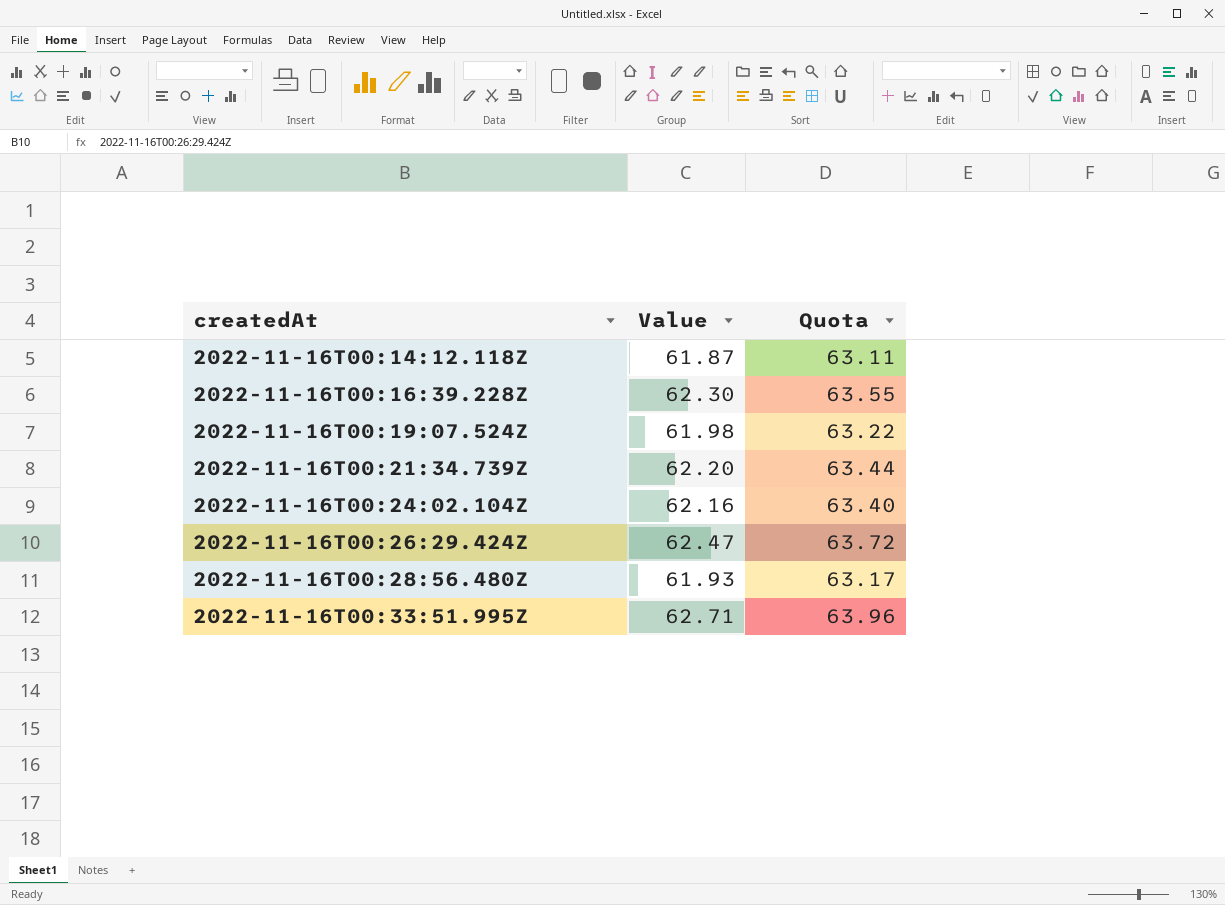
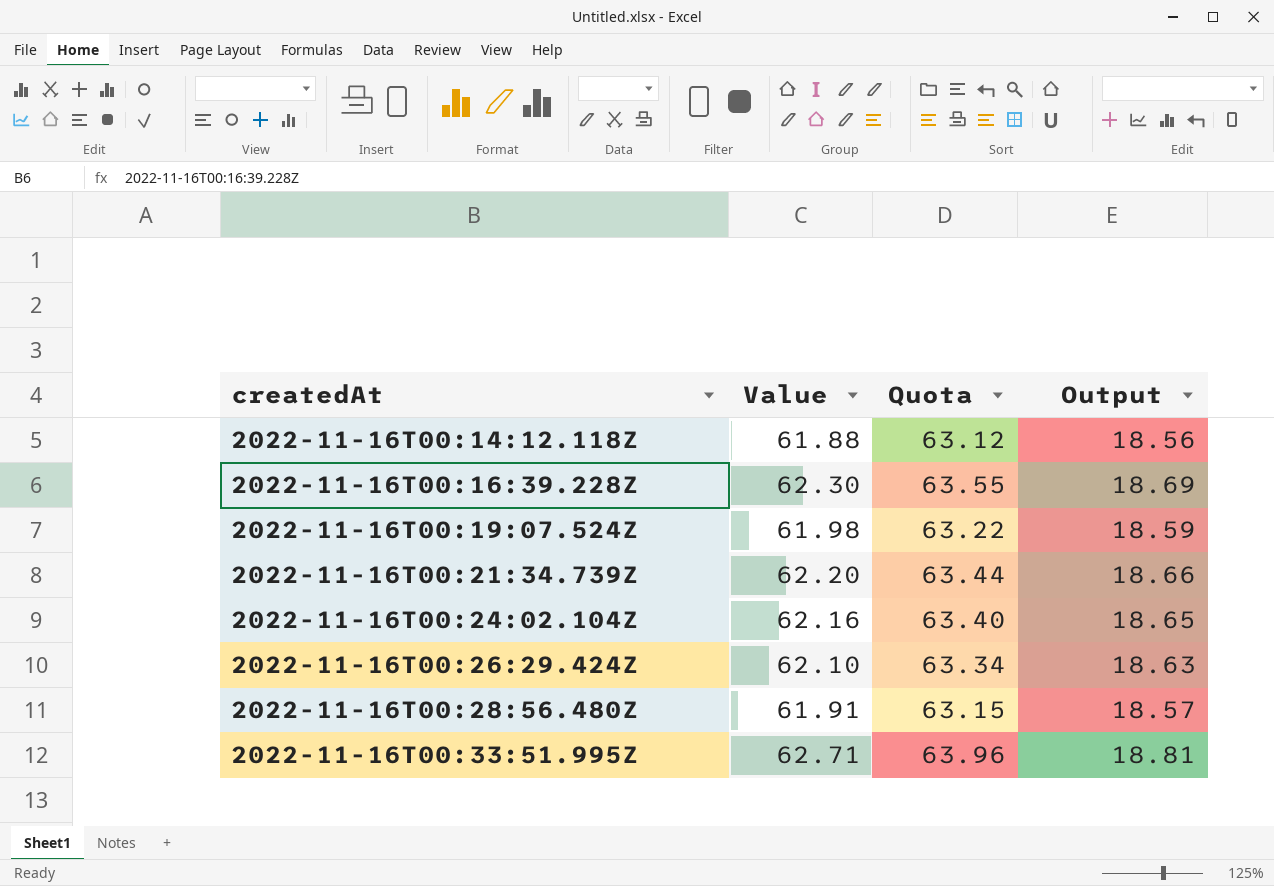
column Output | formula: none -> [Value] * 0.3
2022-11-16T00:14:12.118Z | Value: 61.87 -> 61.88
2022-11-16T00:14:12.118Z | Quota: 63.11 -> 63.12
2022-11-16T00:26:29.424Z | Value: 62.47 -> 62.10
2022-11-16T00:26:29.424Z | Quota: 63.72 -> 63.34
2022-11-16T00:28:56.480Z | Value: 61.93 -> 61.91
2022-11-16T00:28:56.480Z | Quota: 63.17 -> 63.15

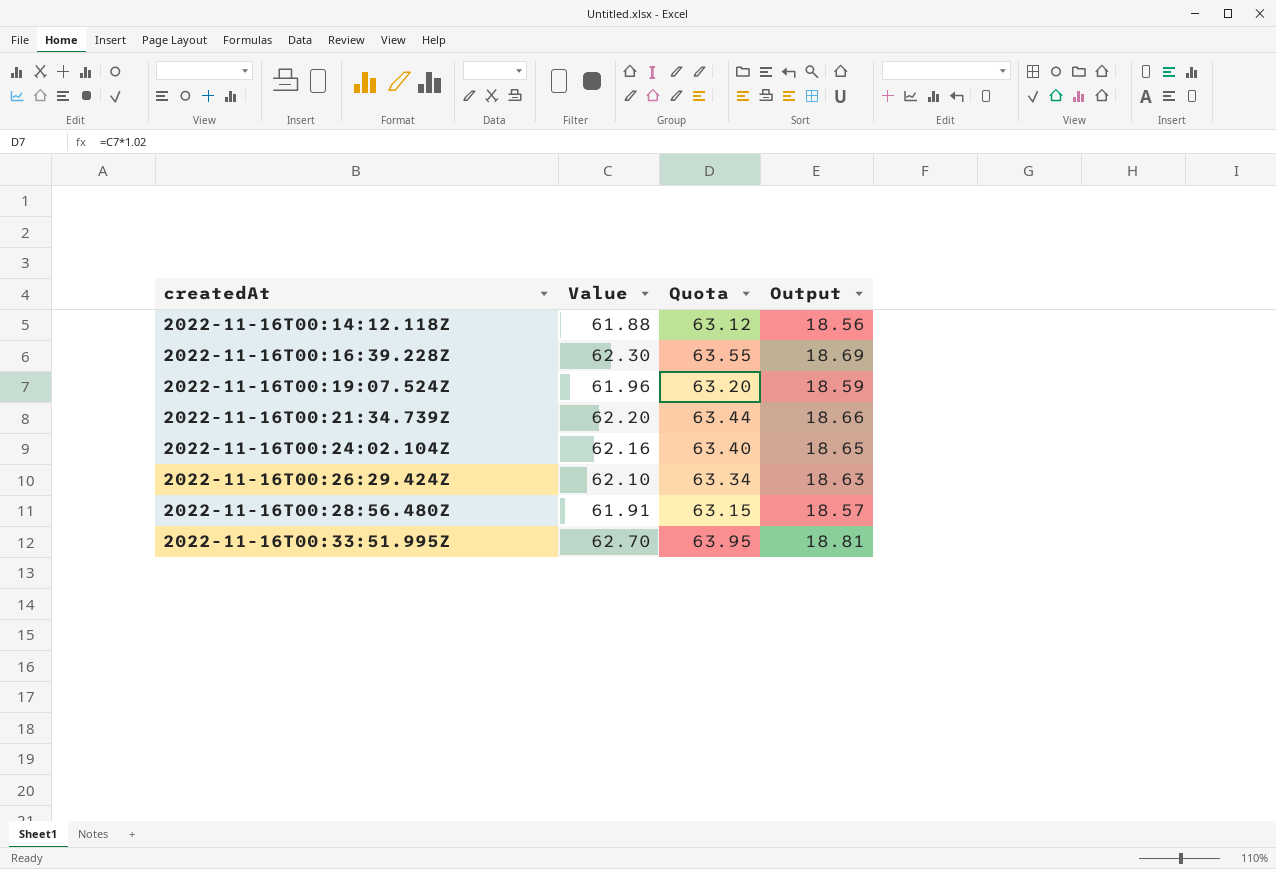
2022-11-16T00:19:07.524Z | Value: 61.98 -> 61.96
2022-11-16T00:19:07.524Z | Quota: 63.22 -> 63.20
2022-11-16T00:33:51.995Z | Value: 62.71 -> 62.70
2022-11-16T00:33:51.995Z | Quota: 63.96 -> 63.95

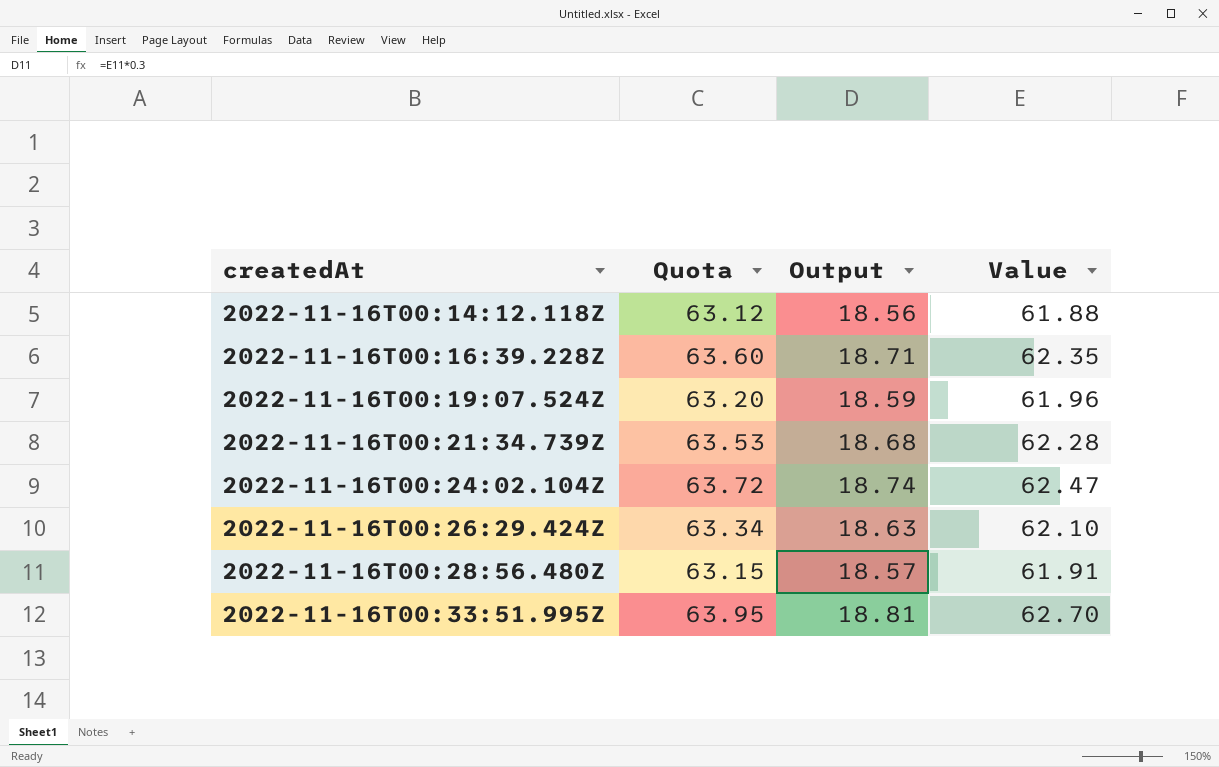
column Value | position: 2 -> 4
2022-11-16T00:16:39.228Z | Quota: 63.55 -> 63.60
2022-11-16T00:16:39.228Z | Output: 18.69 -> 18.71
2022-11-16T00:16:39.228Z | Value: 62.30 -> 62.35
2022-11-16T00:21:34.739Z | Quota: 63.44 -> 63.53
2022-11-16T00:21:34.739Z | Output: 18.66 -> 18.68
2022-11-16T00:21:34.739Z | Value: 62.20 -> 62.28
2022-11-16T00:24:02.104Z | Quota: 63.40 -> 63.72
2022-11-16T00:24:02.104Z | Output: 18.65 -> 18.74
2022-11-16T00:24:02.104Z | Value: 62.16 -> 62.47

